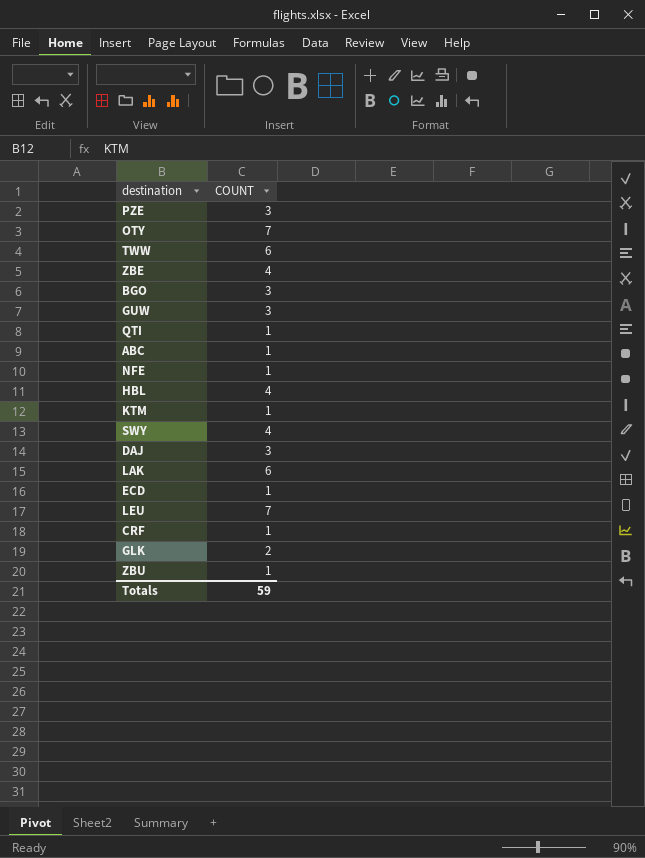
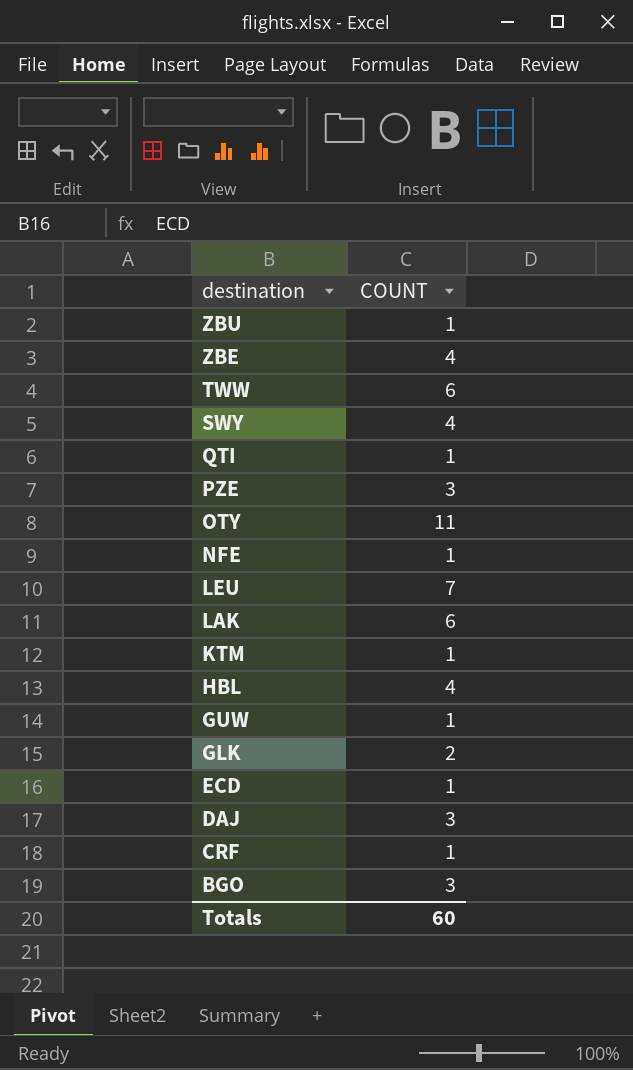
row order: none -> destination descending
row ABC: 1 -> none
OTY | COUNT: 7 -> 11
GUW | COUNT: 3 -> 1
Totals | COUNT: 59 -> 60

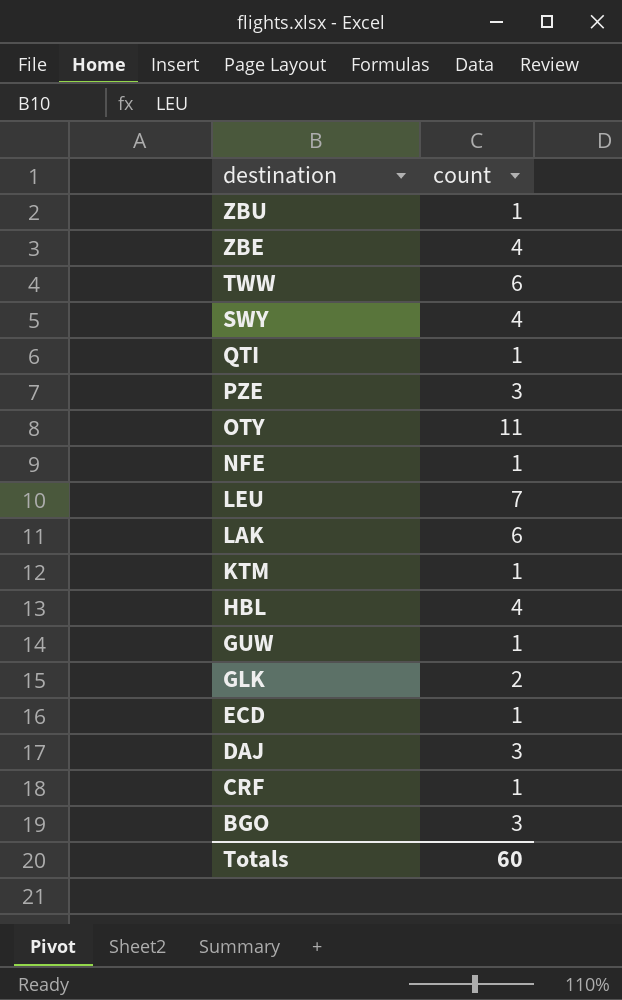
column name: COUNT -> count

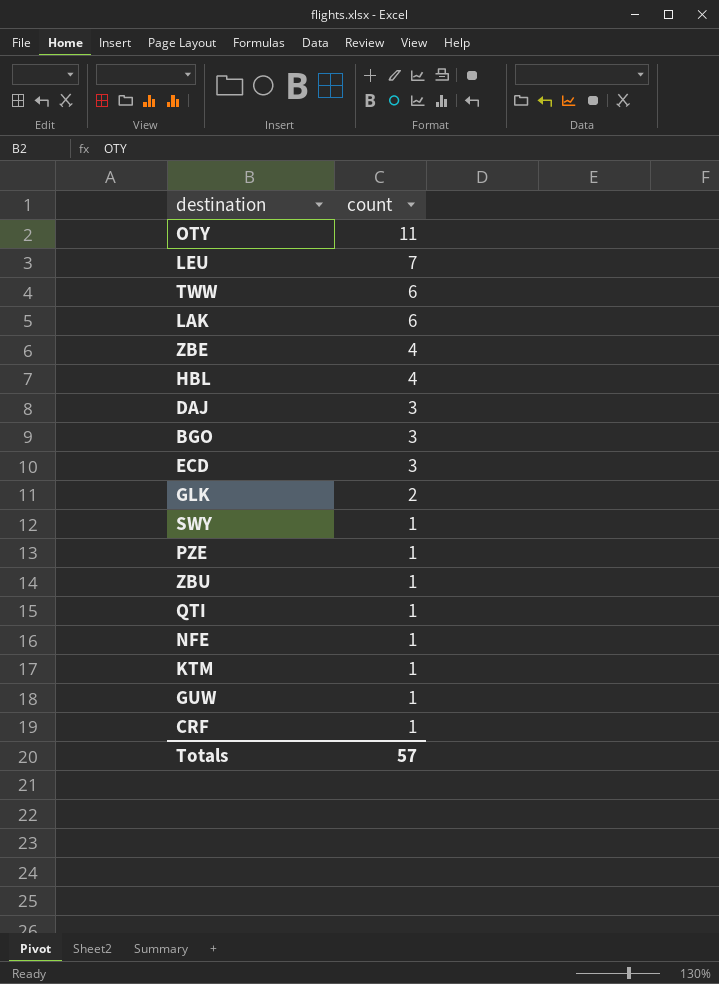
row order: destination descending -> count descending
ECD | count: 1 -> 3
SWY | count: 4 -> 1
PZE | count: 3 -> 1
Totals | count: 60 -> 57

